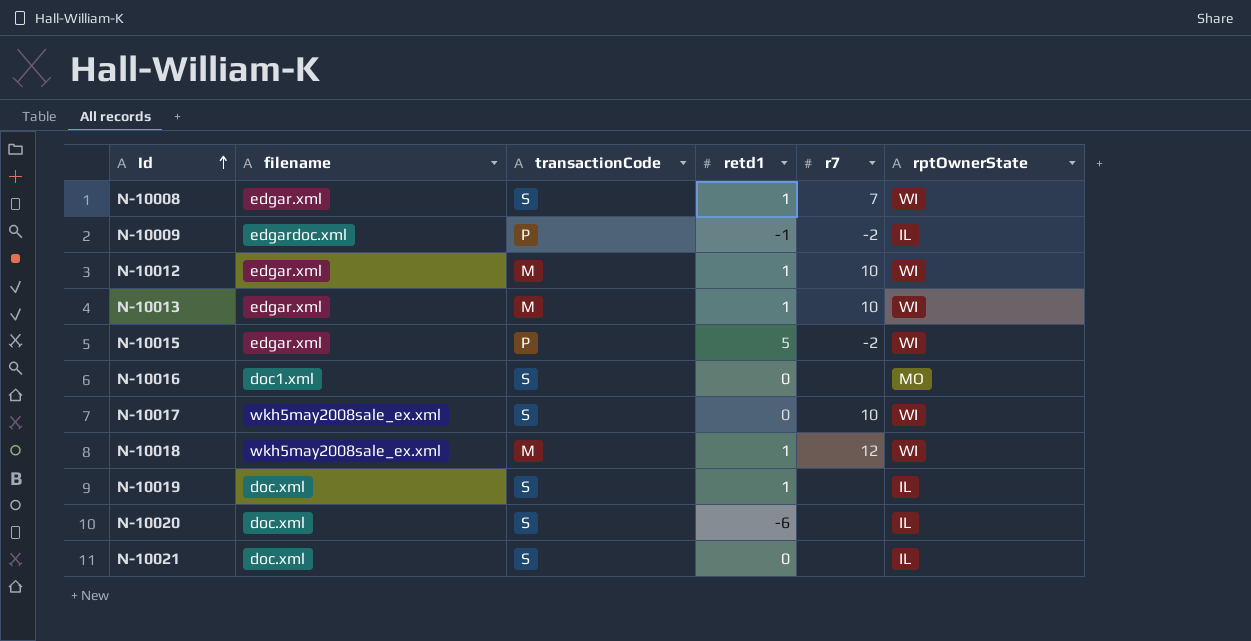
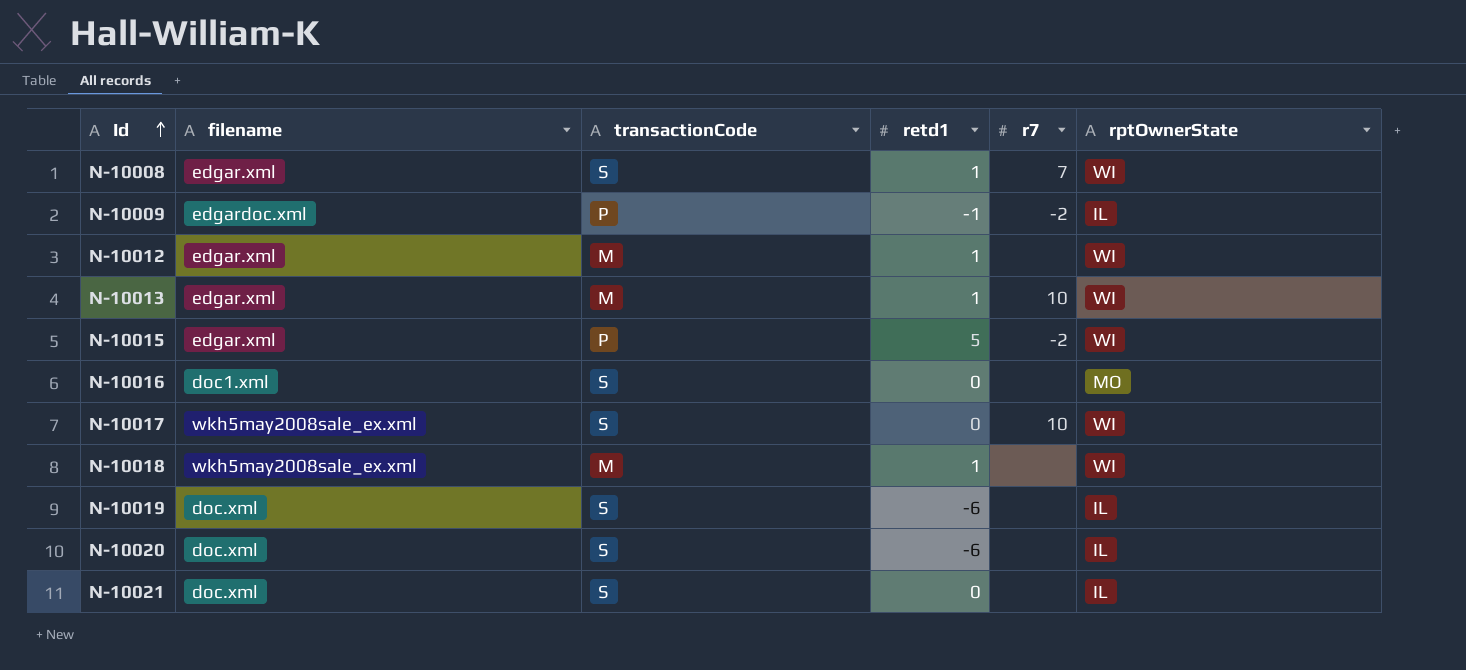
N-10012 | r7: 10 -> none
N-10018 | r7: 12 -> none
N-10019 | retd1: 1 -> -6

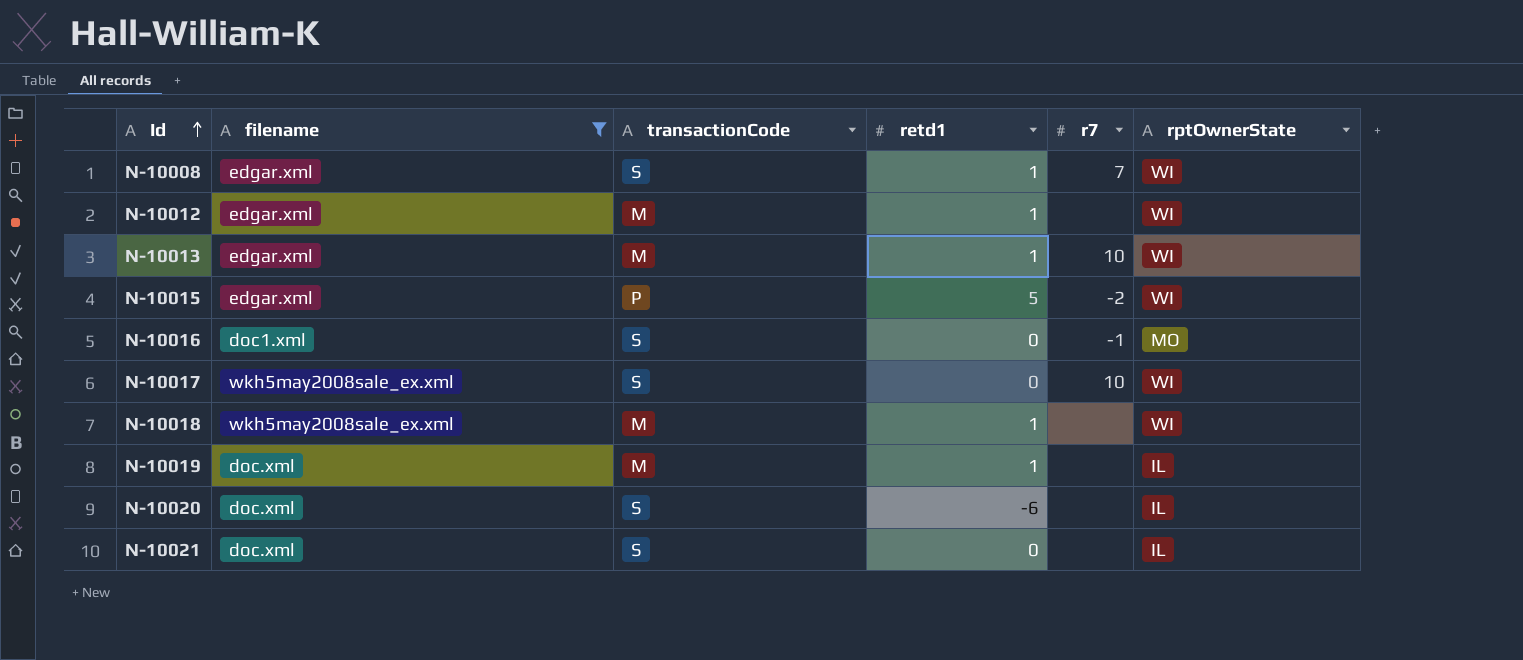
filter: none -> filename != edgardoc.xml
N-10016 | r7: none -> -1
N-10019 | transactionCode: S -> M
N-10019 | retd1: -6 -> 1

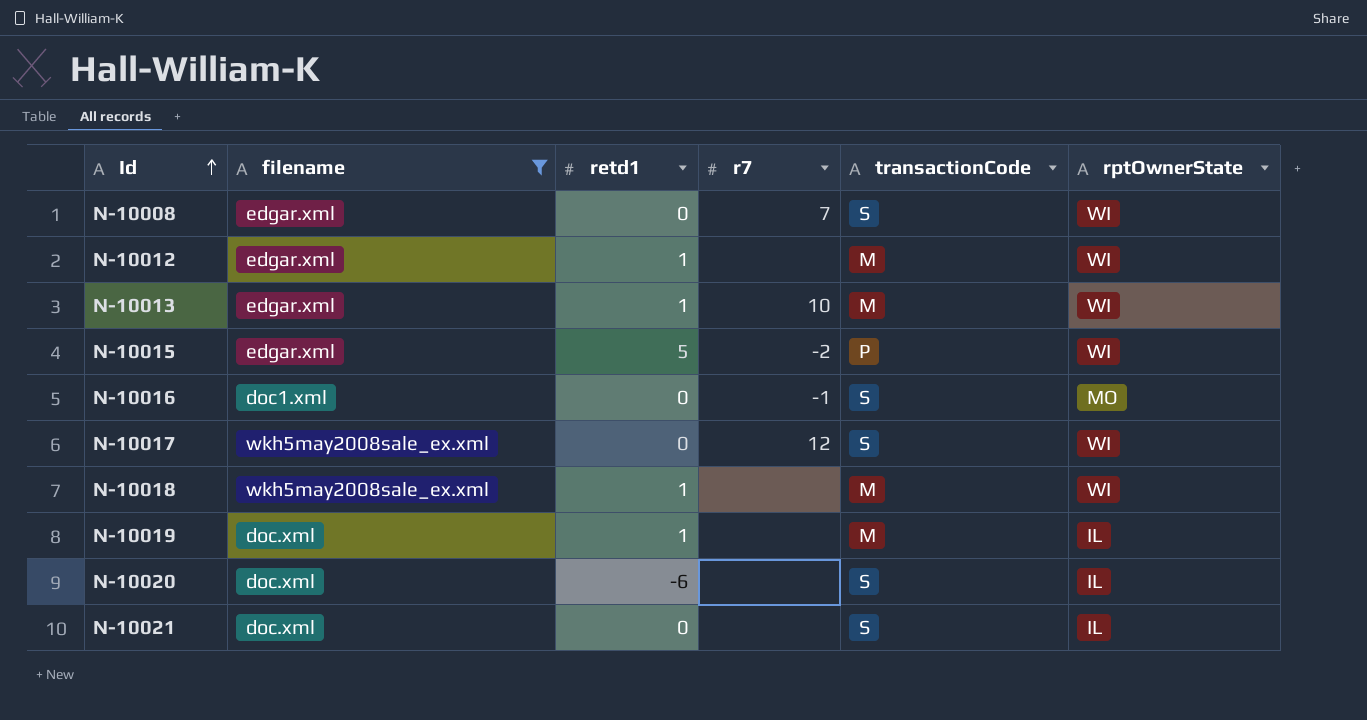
column transactionCode | position: 3 -> 5
N-10008 | retd1: 1 -> 0
N-10017 | r7: 10 -> 12

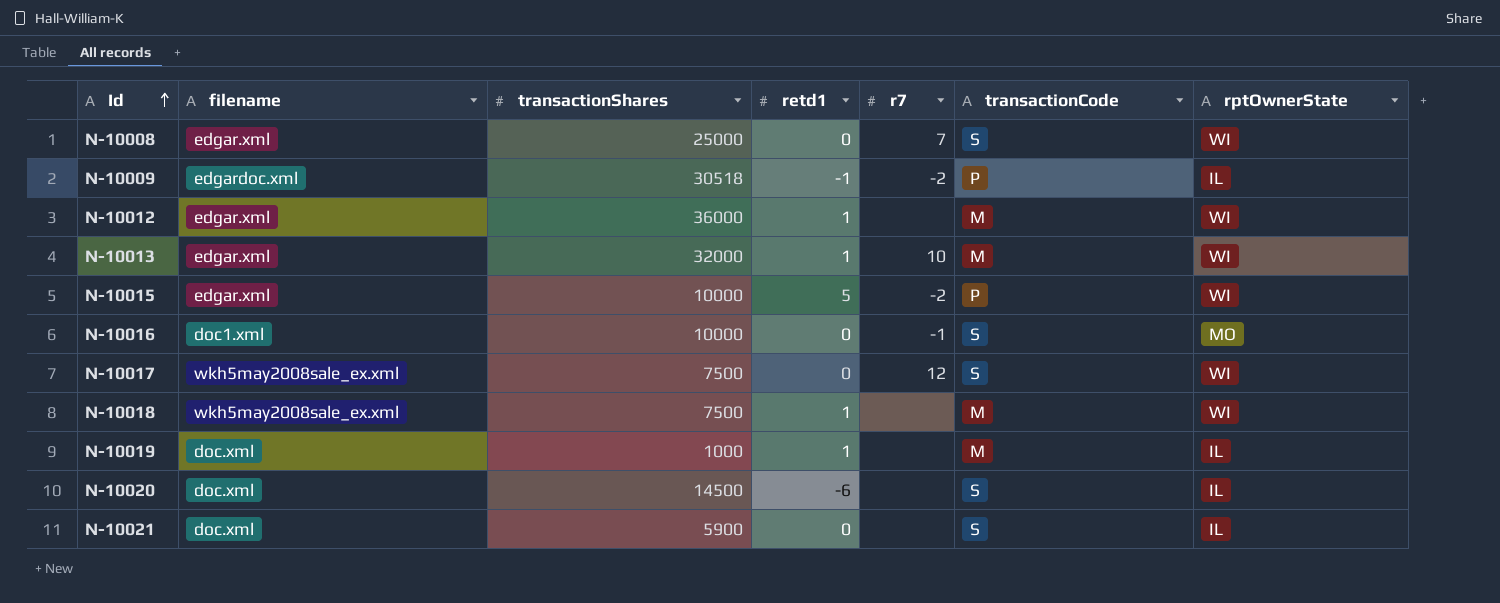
filter: filename != edgardoc.xml -> none
column transactionShares | position: none -> 3

